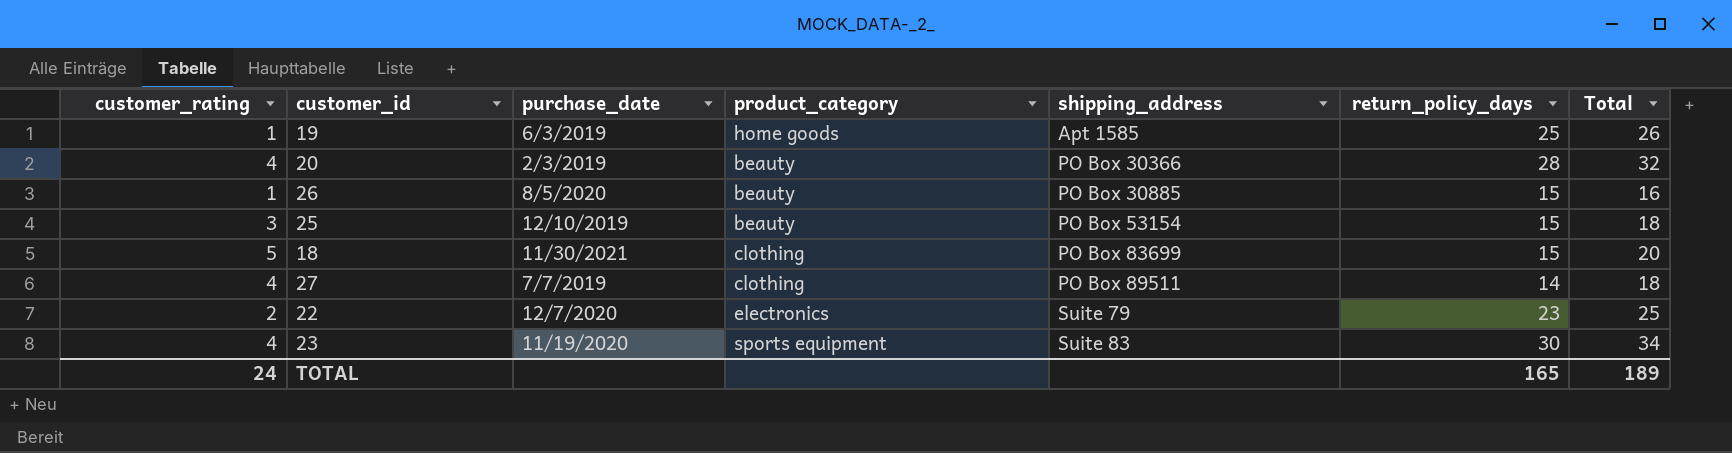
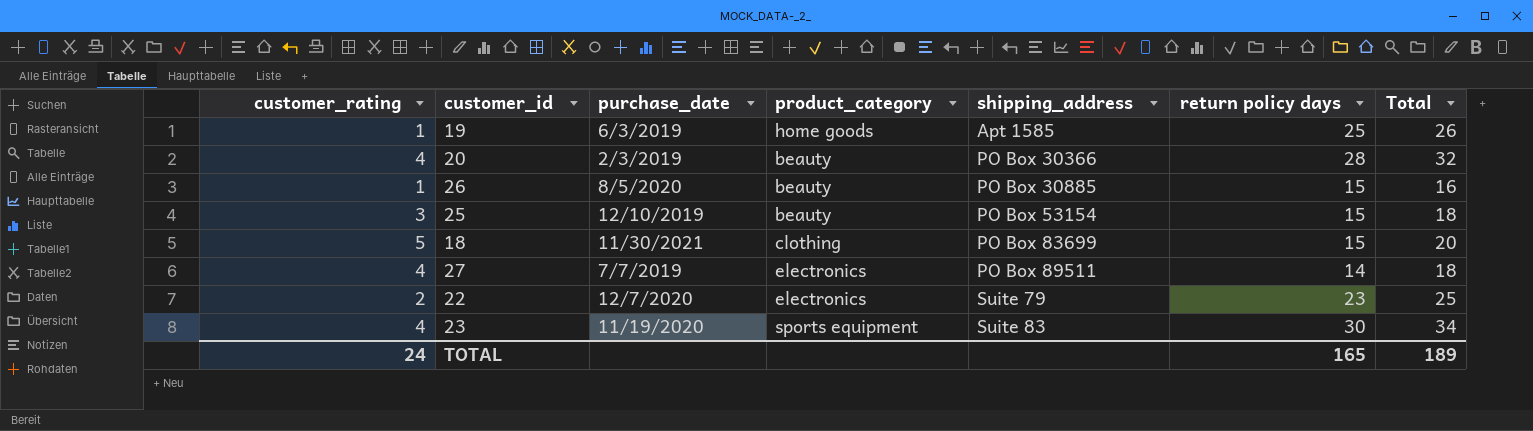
column name: return_policy_days -> return policy days
27 | product_category: clothing -> electronics

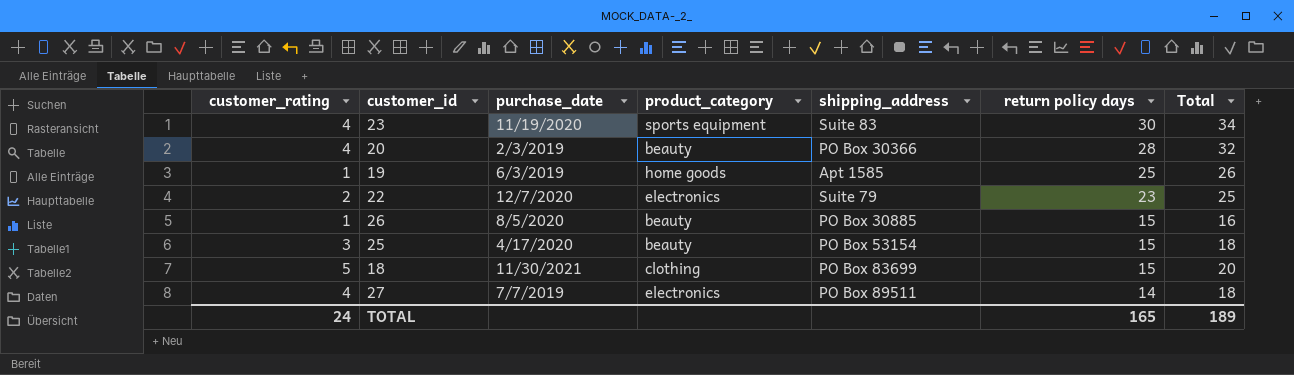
row order: shipping_address ascending -> return policy days descending
25 | purchase_date: 12/10/2019 -> 4/17/2020

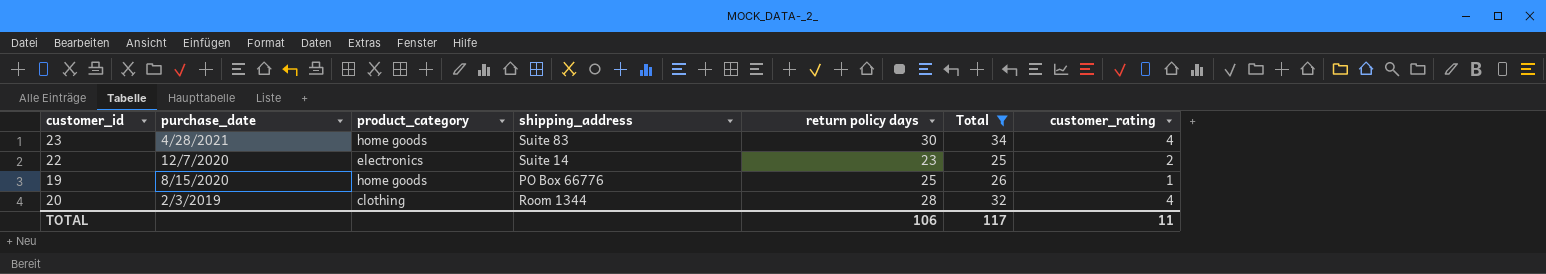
filter: none -> Total >= 25
row order: return policy days descending -> purchase_date descending
column customer_rating | position: 1 -> 7
23 | purchase_date: 11/19/2020 -> 4/28/2021
23 | product_category: sports equipment -> home goods
22 | shipping_address: Suite 79 -> Suite 14
19 | purchase_date: 6/3/2019 -> 8/15/2020
19 | shipping_address: Apt 1585 -> PO Box 66776
20 | product_category: beauty -> clothing
20 | shipping_address: PO Box 30366 -> Room 1344
TOTAL | return policy days: 165 -> 106
TOTAL | Total: 189 -> 117
TOTAL | customer_rating: 24 -> 11

